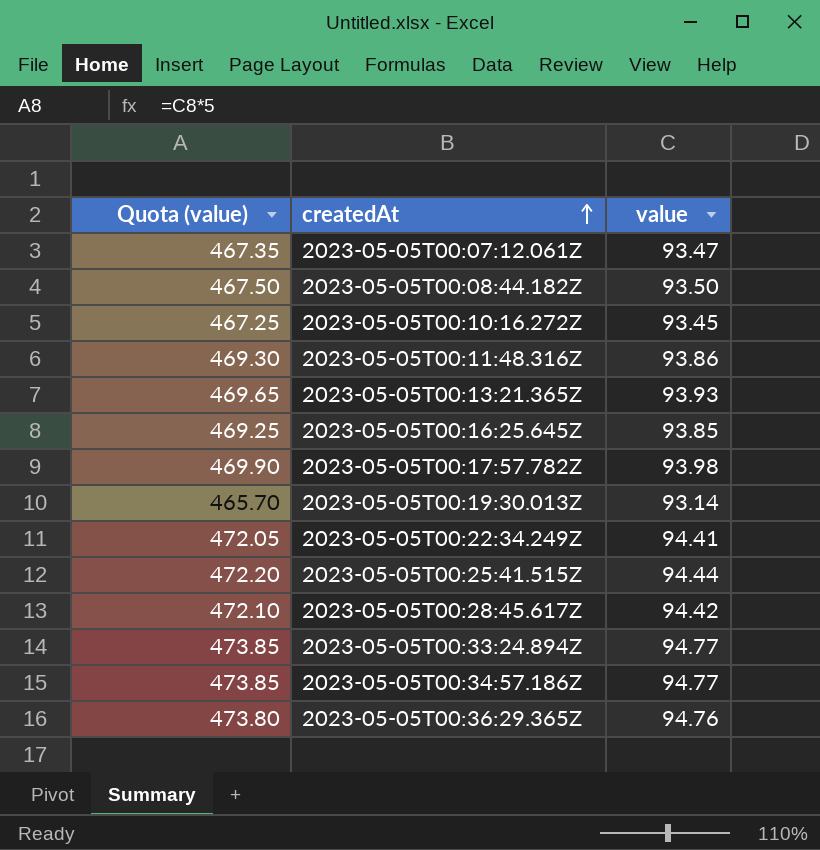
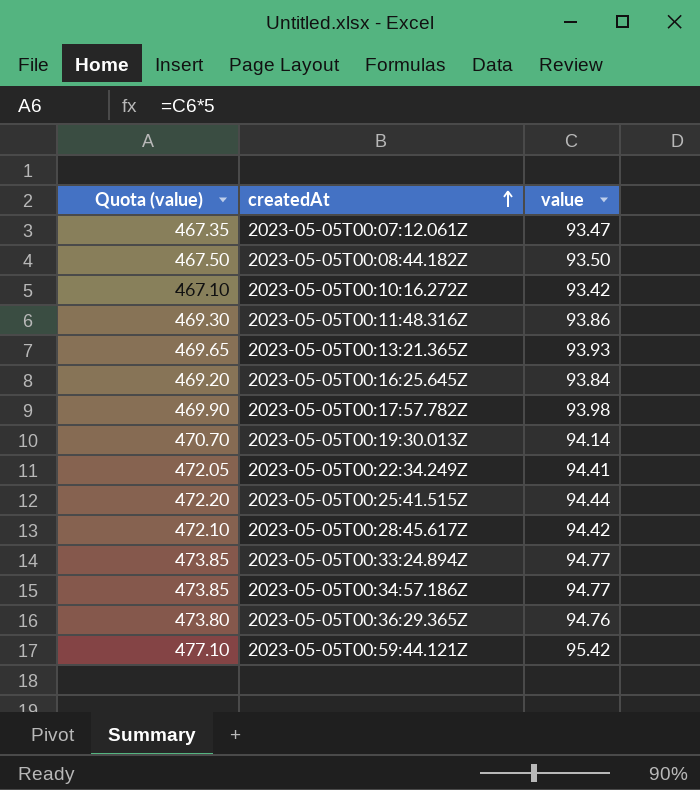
2023-05-05T00:10:16.272Z | Quota (value): 467.25 -> 467.10
2023-05-05T00:10:16.272Z | value: 93.45 -> 93.42
2023-05-05T00:16:25.645Z | Quota (value): 469.25 -> 469.20
2023-05-05T00:16:25.645Z | value: 93.85 -> 93.84
2023-05-05T00:19:30.013Z | Quota (value): 465.70 -> 470.70
2023-05-05T00:19:30.013Z | value: 93.14 -> 94.14
row 2023-05-05T00:59:44.121Z: none -> 477.10 | 95.42

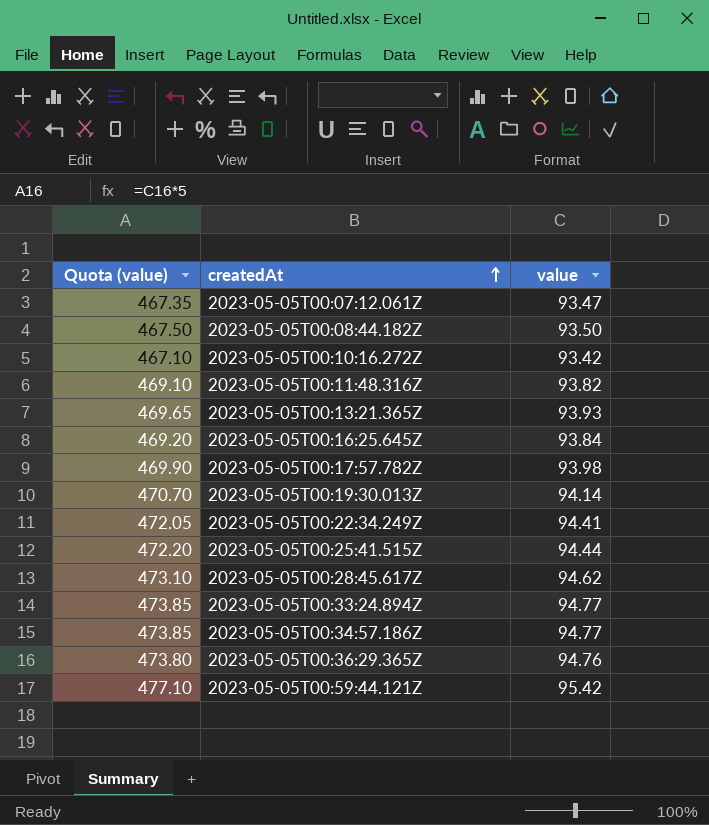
2023-05-05T00:11:48.316Z | Quota (value): 469.30 -> 469.10
2023-05-05T00:11:48.316Z | value: 93.86 -> 93.82
2023-05-05T00:28:45.617Z | Quota (value): 472.10 -> 473.10
2023-05-05T00:28:45.617Z | value: 94.42 -> 94.62

